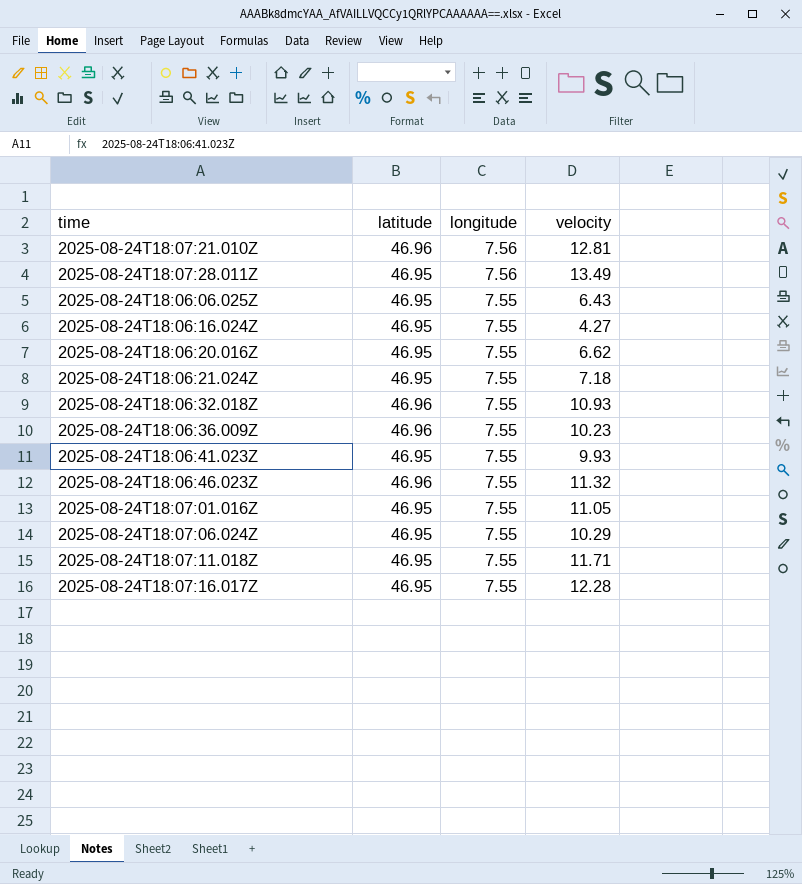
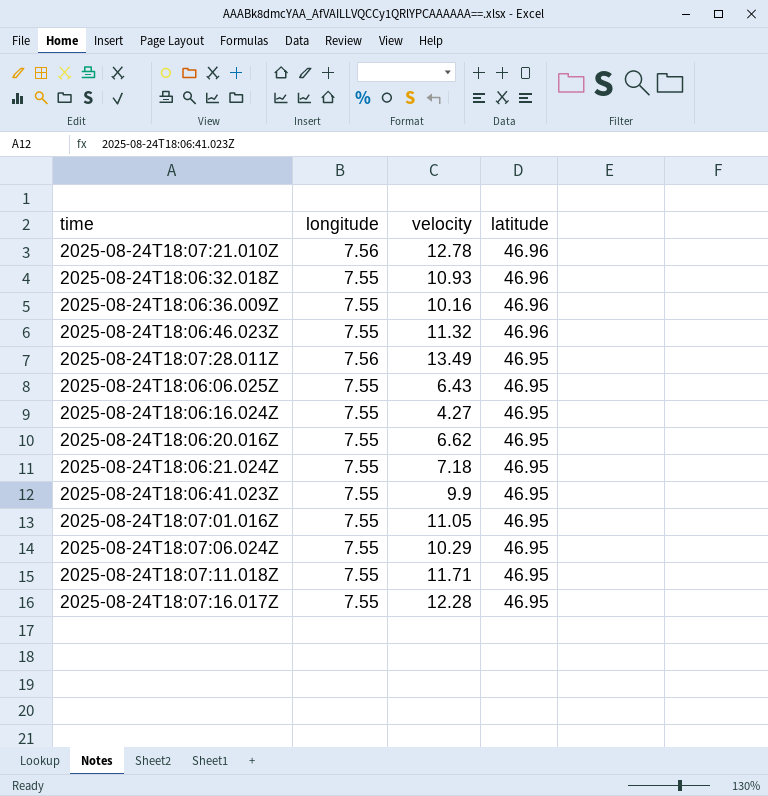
row order: longitude descending -> latitude descending
column latitude | position: 2 -> 4
2025-08-24T18:07:21.010Z | velocity: 12.81 -> 12.78
2025-08-24T18:06:36.009Z | velocity: 10.23 -> 10.16
2025-08-24T18:06:41.023Z | velocity: 9.93 -> 9.9

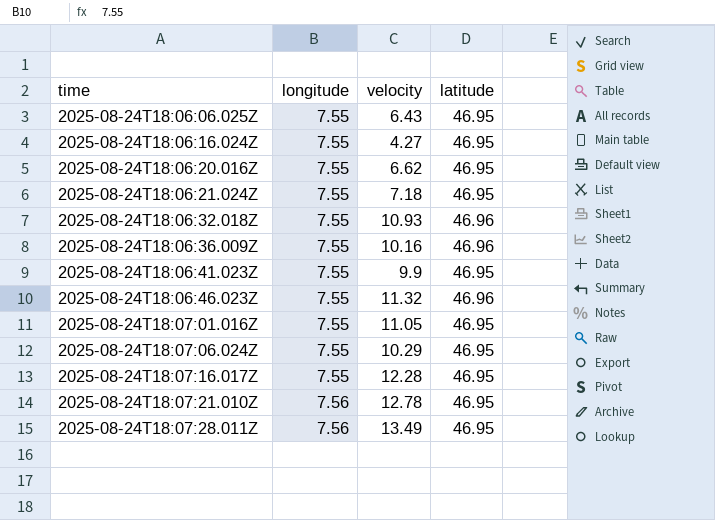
row order: latitude descending -> time ascending
row 2025-08-24T18:07:11.018Z: 7.55 | 11.71 | 46.95 -> none
2025-08-24T18:07:21.010Z | latitude: 46.96 -> 46.95

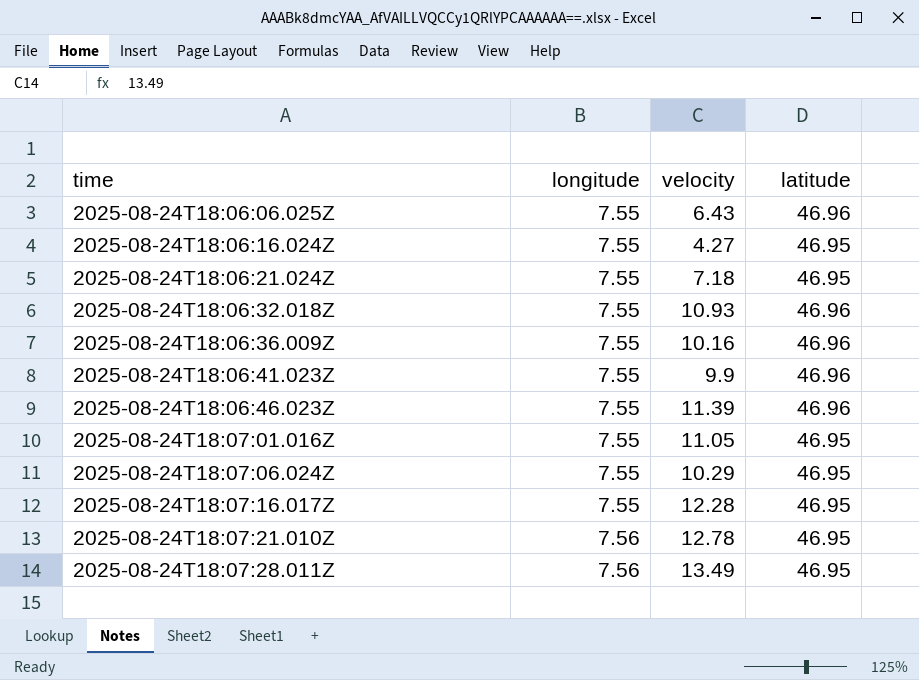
row 2025-08-24T18:06:20.016Z: 7.55 | 6.62 | 46.95 -> none
2025-08-24T18:06:06.025Z | latitude: 46.95 -> 46.96
2025-08-24T18:06:41.023Z | latitude: 46.95 -> 46.96
2025-08-24T18:06:46.023Z | velocity: 11.32 -> 11.39

